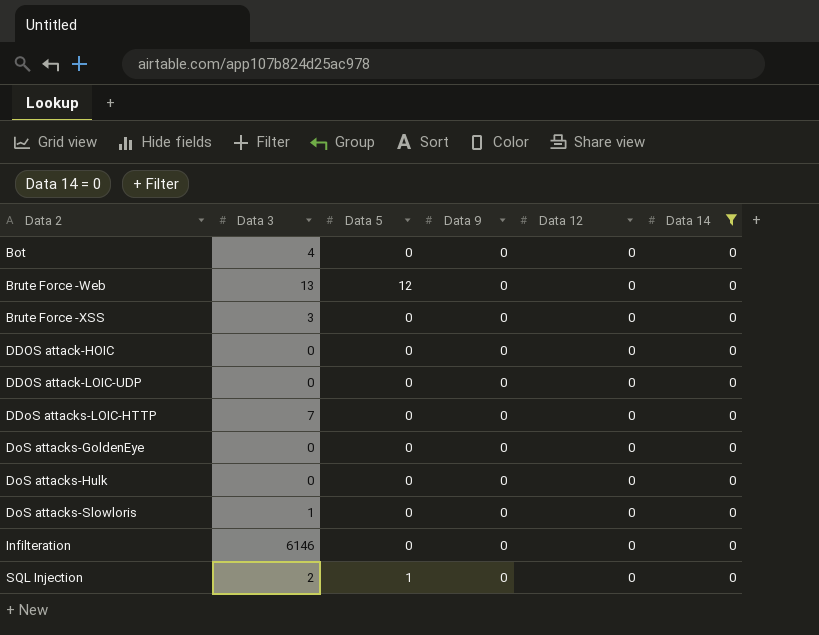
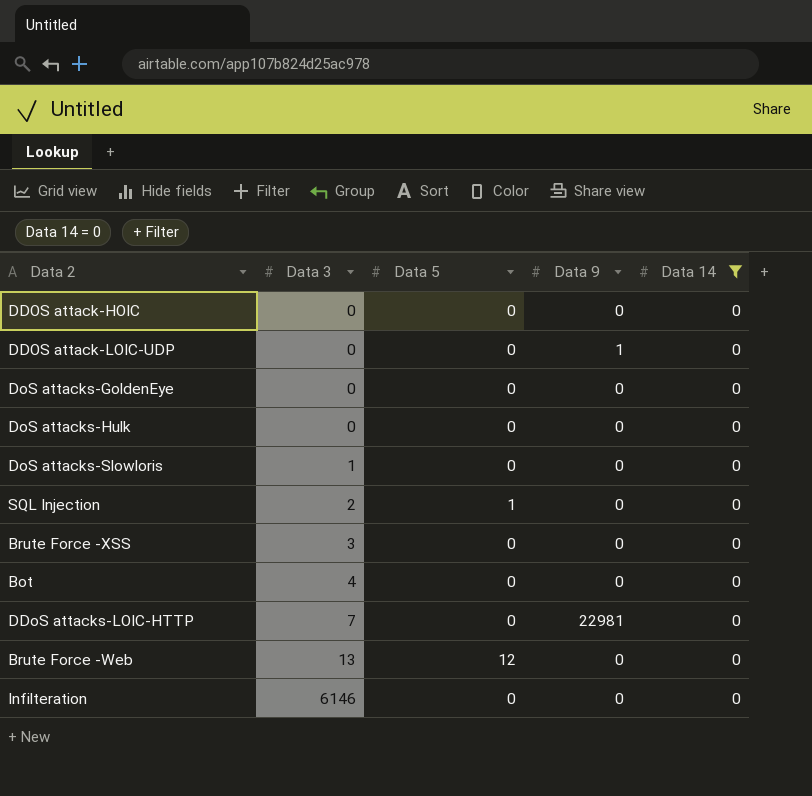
row order: Data 2 ascending -> Data 3 ascending
column Data 12 | position: 5 -> none
DDOS attack-LOIC-UDP | Data 9: 0 -> 1
DDoS attacks-LOIC-HTTP | Data 9: 0 -> 22981

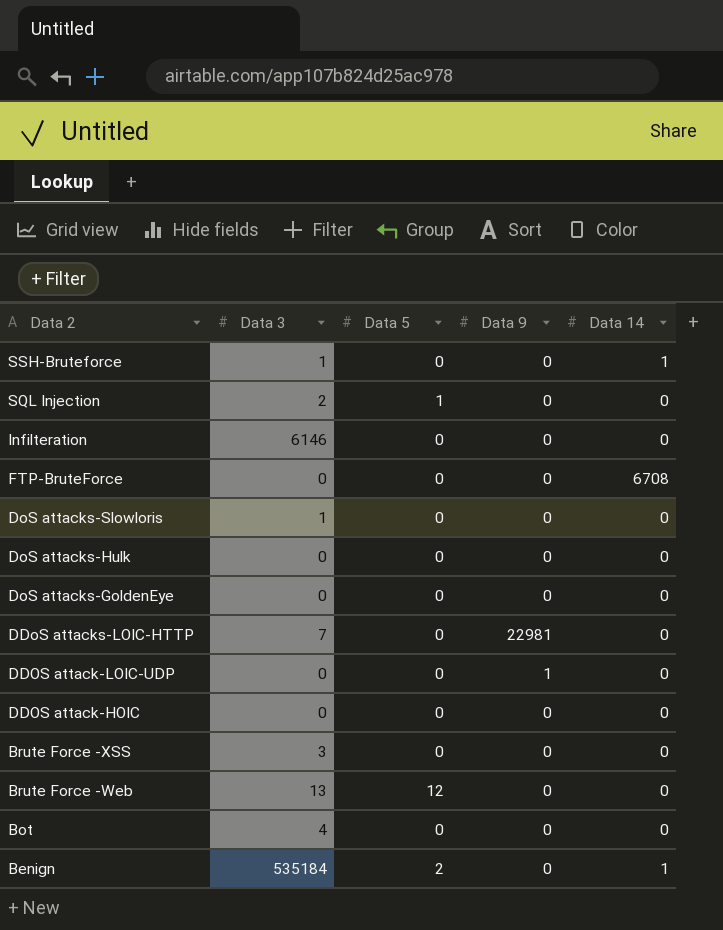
filter: Data 14 = 0 -> none
row order: Data 3 ascending -> Data 2 descending

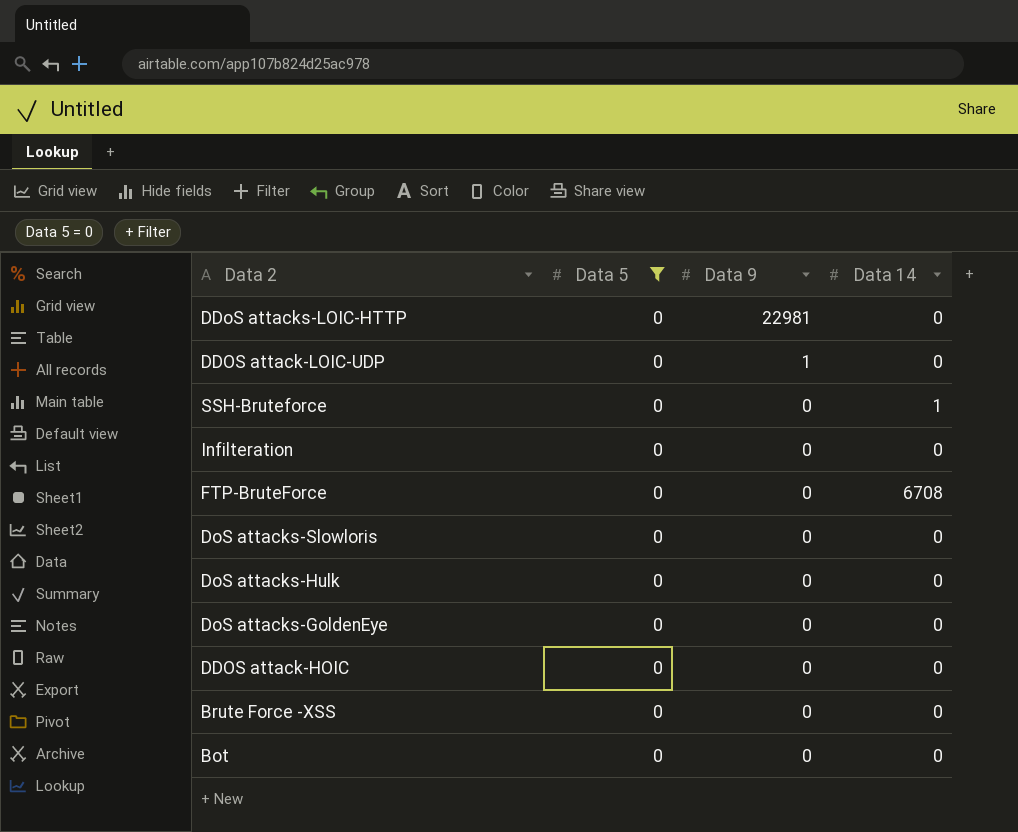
filter: none -> Data 5 = 0
row order: Data 2 descending -> Data 9 descending
column Data 3 | position: 2 -> none

